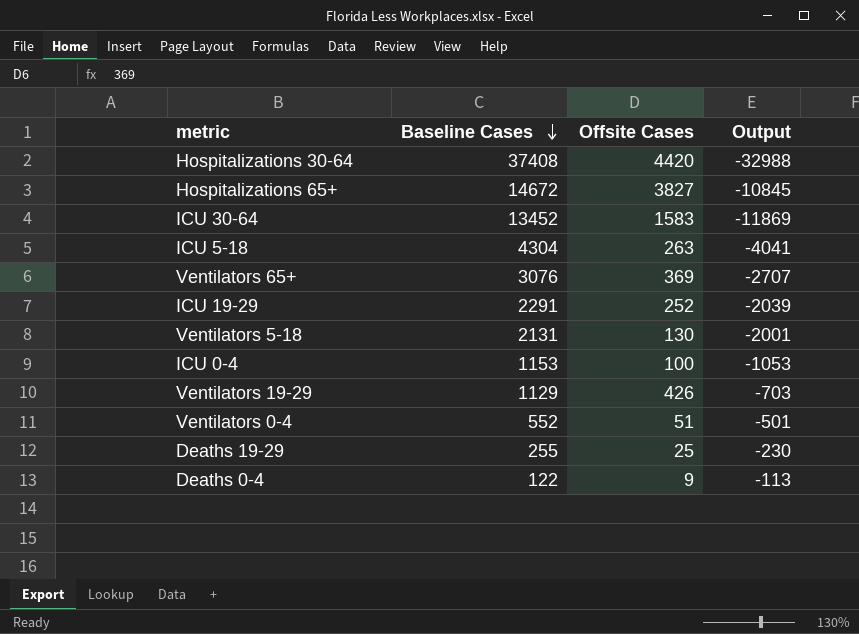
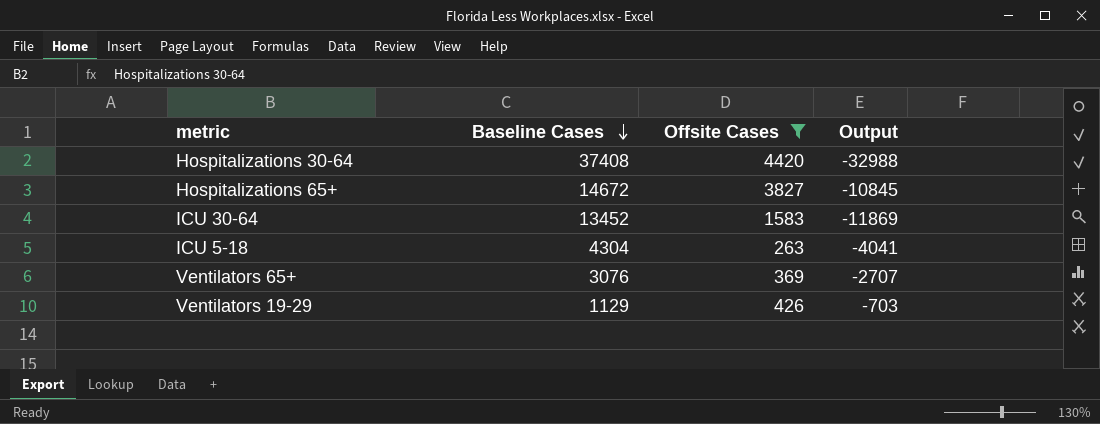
filter: none -> Offsite Cases >= 263

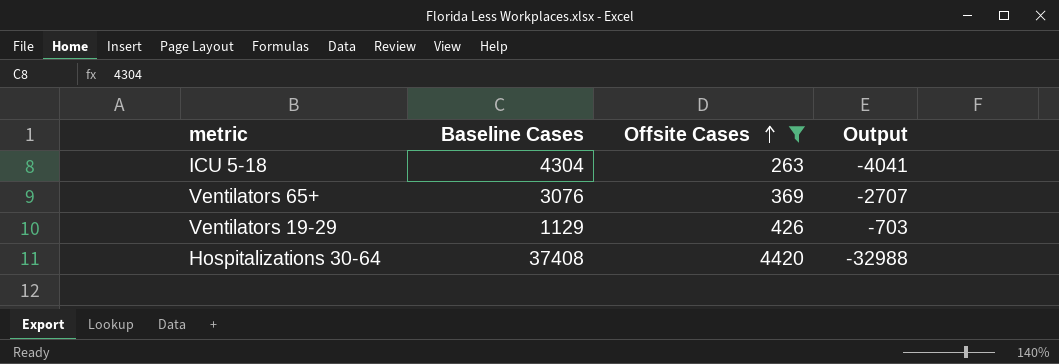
row order: Baseline Cases descending -> Offsite Cases ascending
row Hospitalizations 65+: 14672 | 3827 | -10845 -> none
row ICU 30-64: 13452 | 1583 | -11869 -> none

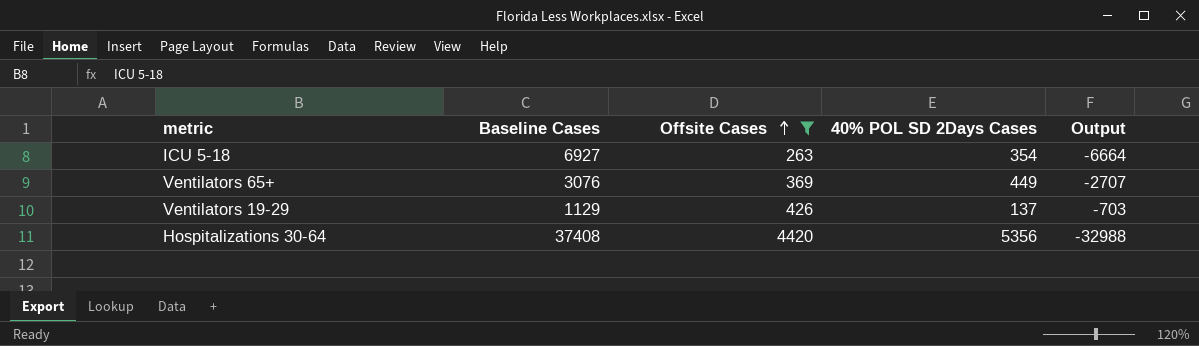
column 40% POL SD 2Days Cases | position: none -> 4
ICU 5-18 | Baseline Cases: 4304 -> 6927
ICU 5-18 | Output: -4041 -> -6664

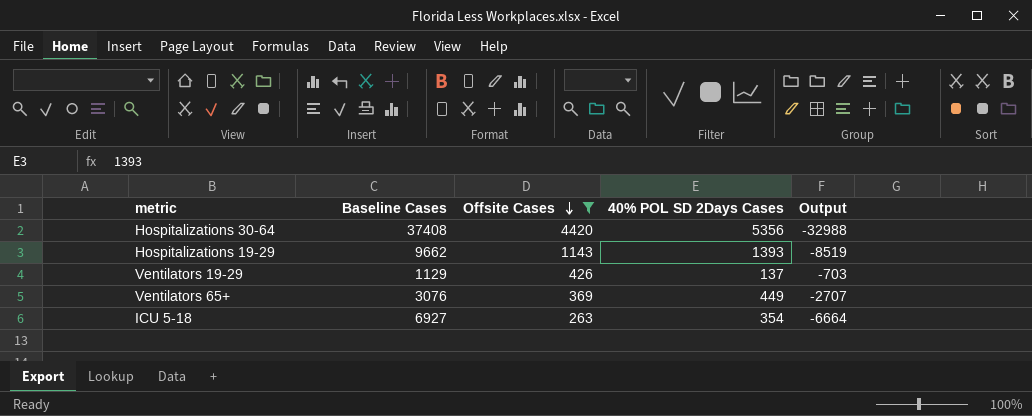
row order: Offsite Cases ascending -> Offsite Cases descending
row Hospitalizations 19-29: none -> 9662 | 1143 | 1393 | -8519

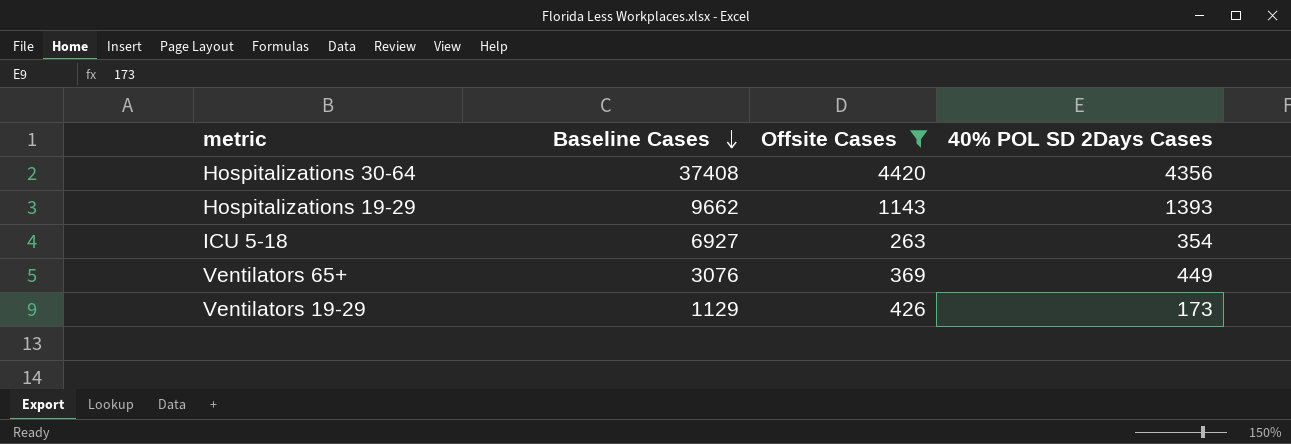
row order: Offsite Cases descending -> Baseline Cases descending
column Output | formula: [Offsite Cases] - [Baseline Cases] -> none
Hospitalizations 30-64 | 40% POL SD 2Days Cases: 5356 -> 4356
Ventilators 19-29 | 40% POL SD 2Days Cases: 137 -> 173

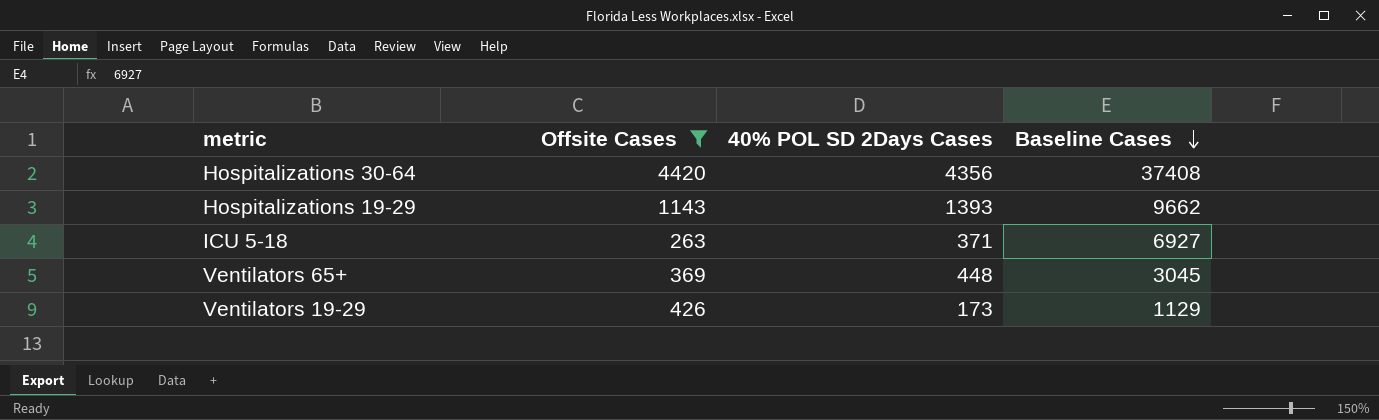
column Baseline Cases | position: 2 -> 4
ICU 5-18 | 40% POL SD 2Days Cases: 354 -> 371
Ventilators 65+ | 40% POL SD 2Days Cases: 449 -> 448
Ventilators 65+ | Baseline Cases: 3076 -> 3045

